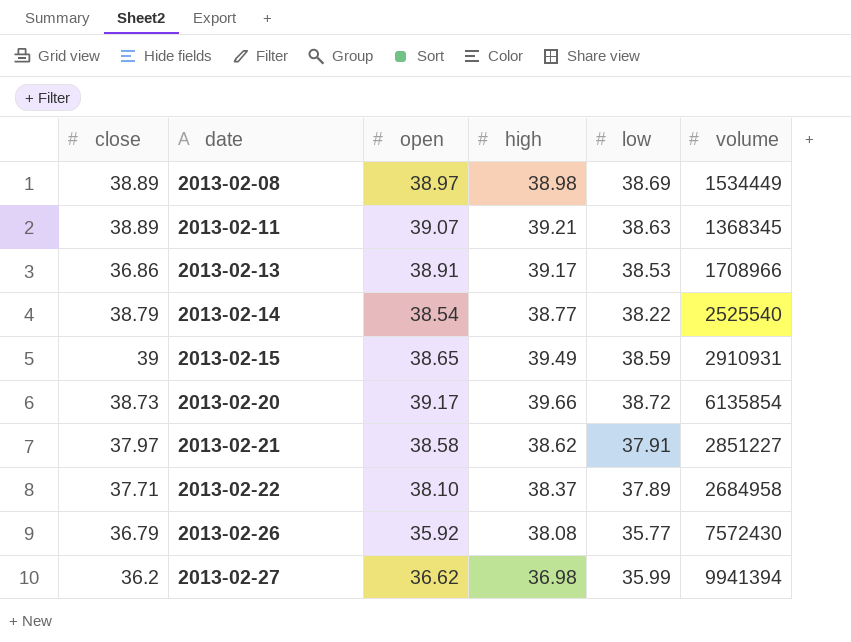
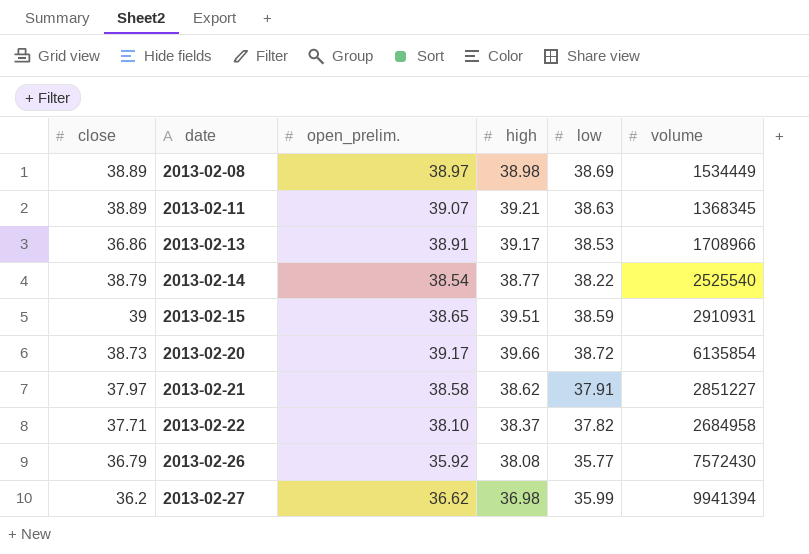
column name: open -> open_prelim.
2013-02-15 | high: 39.49 -> 39.51
2013-02-22 | low: 37.89 -> 37.82

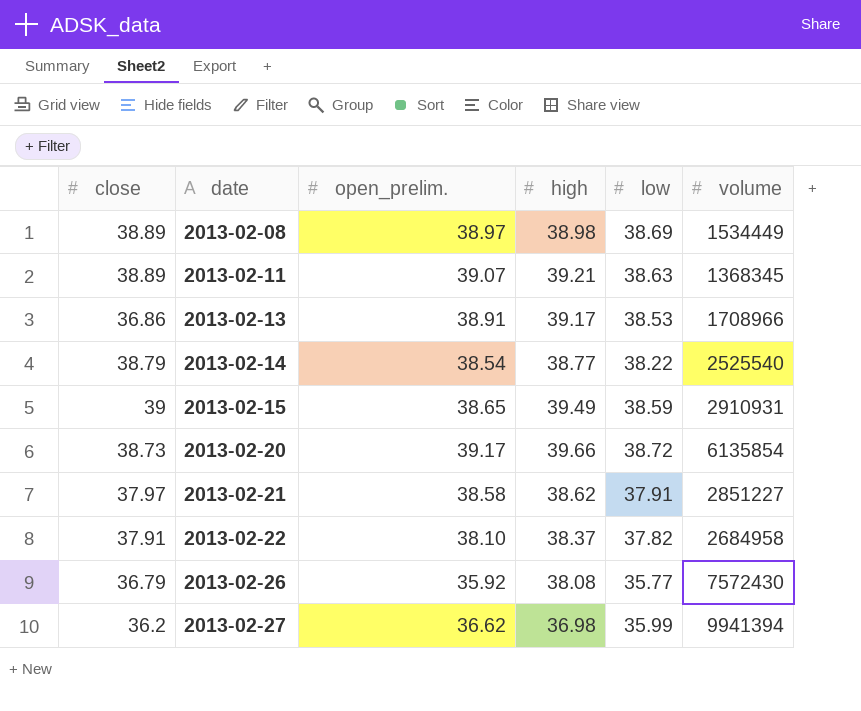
2013-02-15 | high: 39.51 -> 39.49
2013-02-22 | close: 37.71 -> 37.91

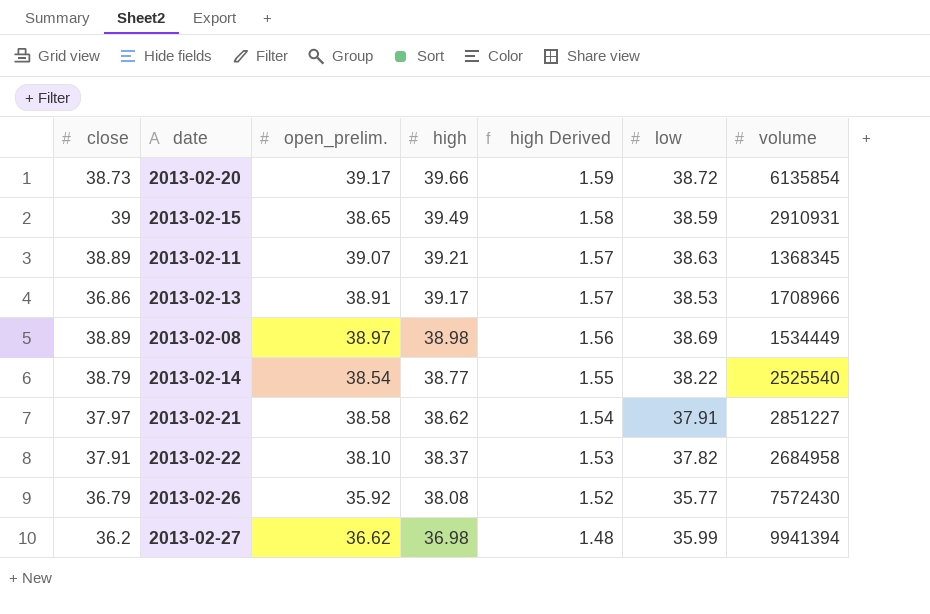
row order: date ascending -> high descending
column high Derived | formula: none -> [high] * 0.04

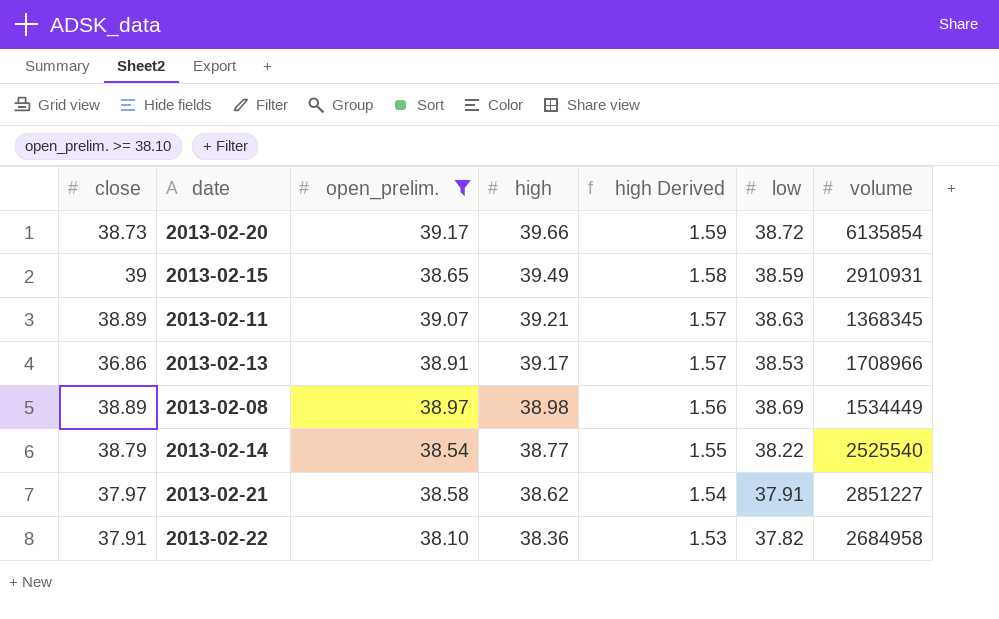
filter: none -> open_prelim. >= 38.10
2013-02-22 | high: 38.37 -> 38.36

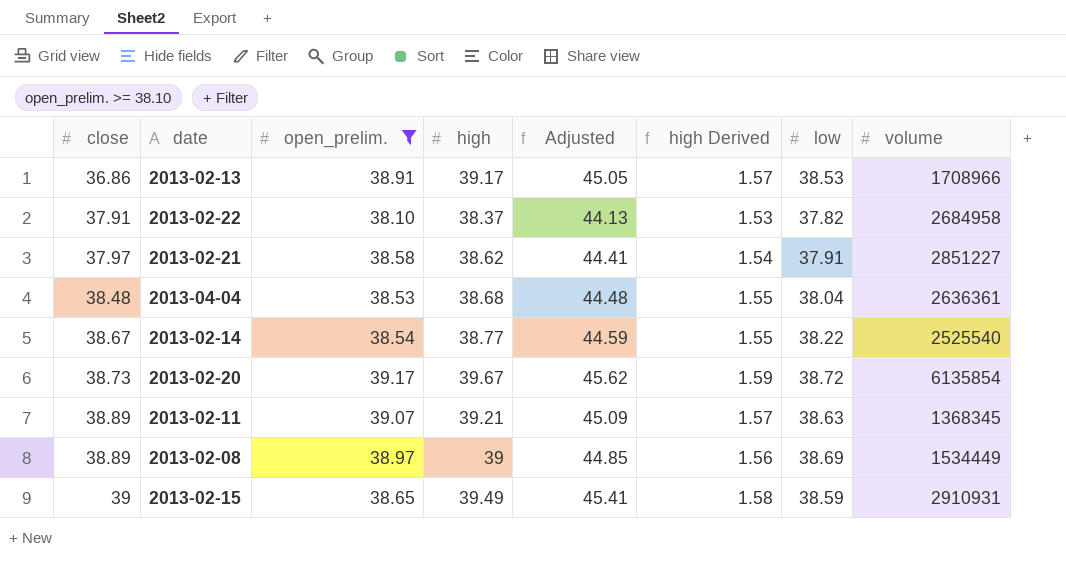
row order: high descending -> close ascending
column Adjusted | formula: none -> [high] * 1.15
2013-02-22 | high: 38.36 -> 38.37
row 2013-04-04: none -> 38.48 | 38.53 | 38.68 | 44.48 | 1.55 | 38.04 | 2636361
2013-02-14 | close: 38.79 -> 38.67
2013-02-20 | high: 39.66 -> 39.67
2013-02-08 | high: 38.98 -> 39

